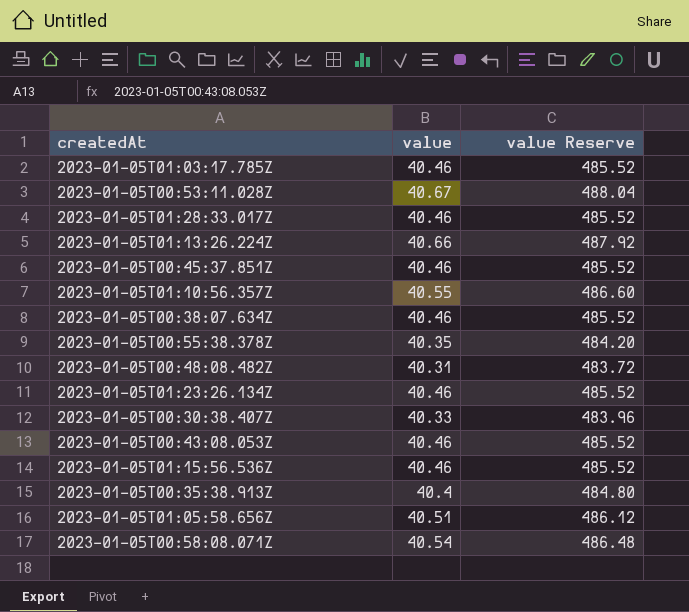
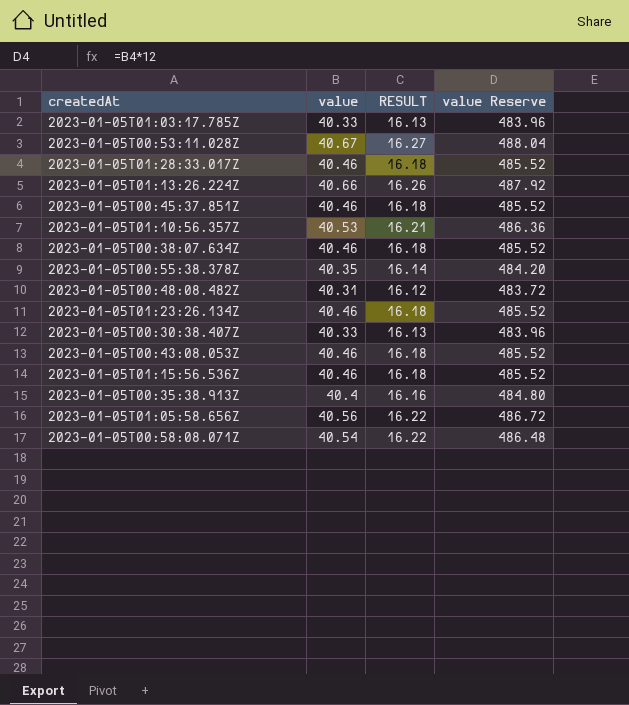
column RESULT | formula: none -> [value] * 0.4
2023-01-05T01:03:17.785Z | value: 40.46 -> 40.33
2023-01-05T01:03:17.785Z | value Reserve: 485.52 -> 483.96
2023-01-05T01:10:56.357Z | value: 40.55 -> 40.53
2023-01-05T01:10:56.357Z | value Reserve: 486.60 -> 486.36
2023-01-05T01:05:58.656Z | value: 40.51 -> 40.56
2023-01-05T01:05:58.656Z | value Reserve: 486.12 -> 486.72

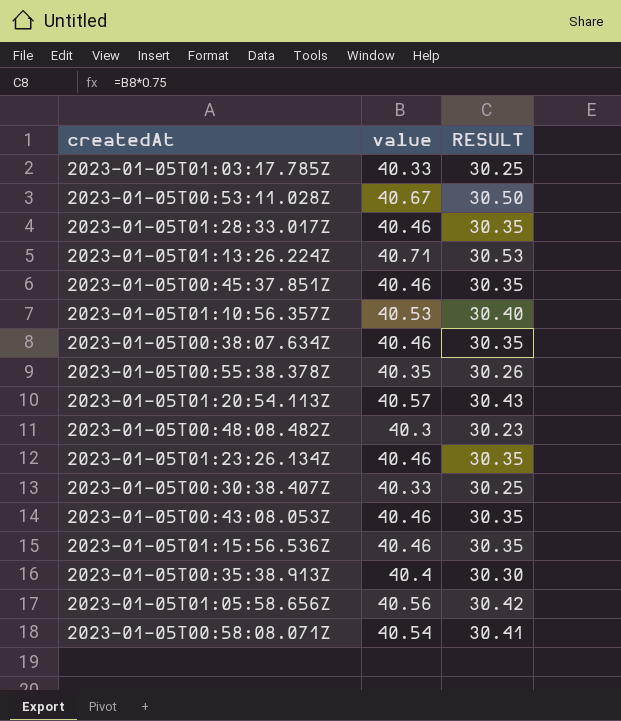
column value Reserve | formula: [value] * 12 -> none
column RESULT | formula: [value] * 0.4 -> [value] * 0.75
2023-01-05T01:13:26.224Z | value: 40.66 -> 40.71
row 2023-01-05T01:20:54.113Z: none -> 40.57 | 30.43
2023-01-05T00:48:08.482Z | value: 40.31 -> 40.3

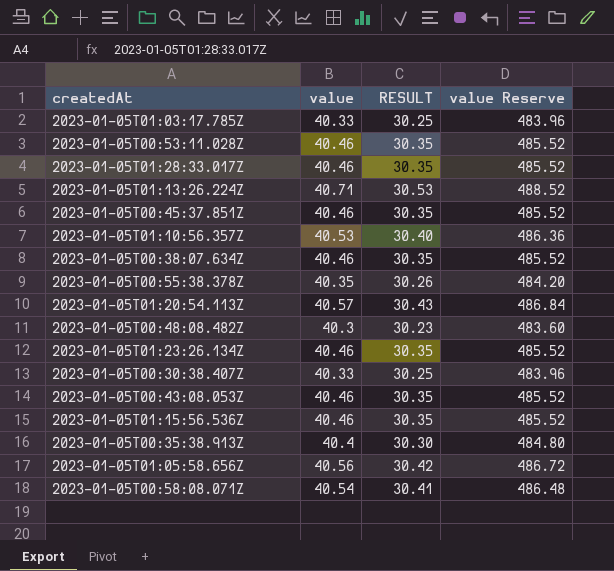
column value Reserve | formula: none -> [value] * 12
2023-01-05T00:53:11.028Z | value: 40.67 -> 40.46
2023-01-05T00:53:11.028Z | RESULT: 30.50 -> 30.35

